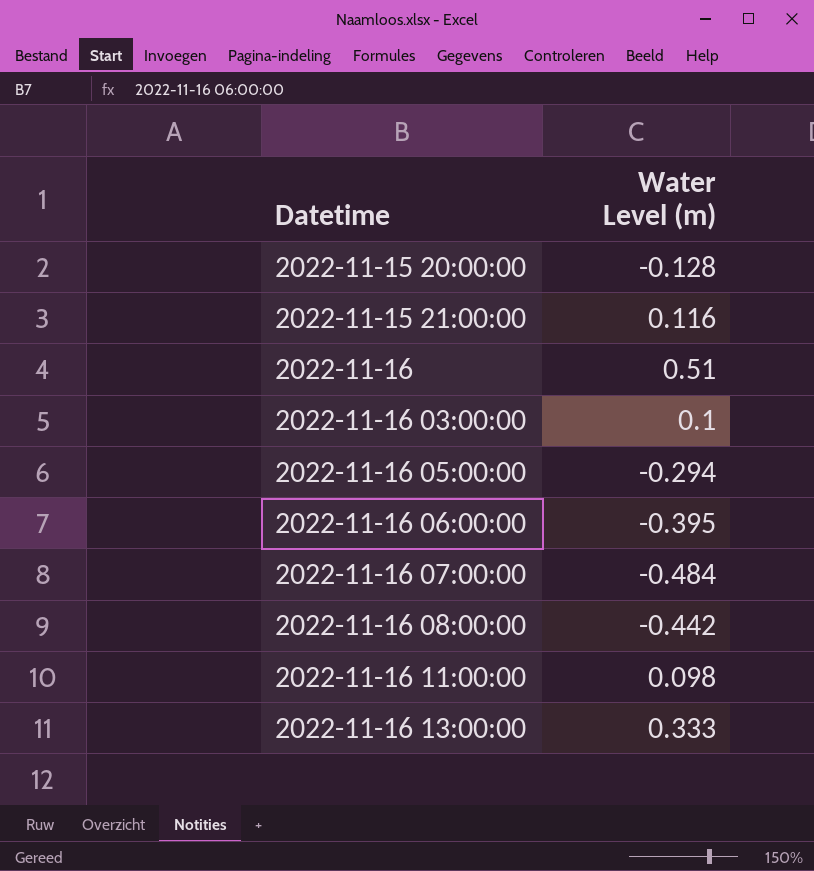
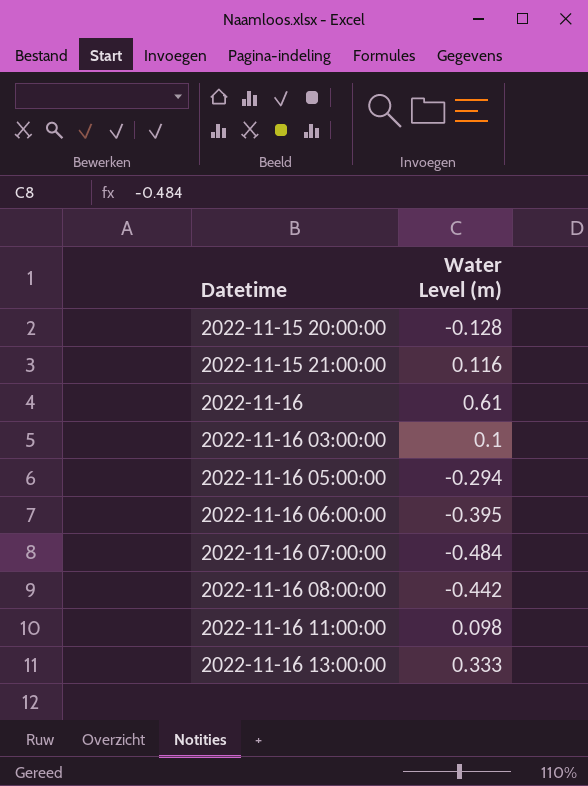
2022-11-16 | Water Level (m): 0.51 -> 0.61

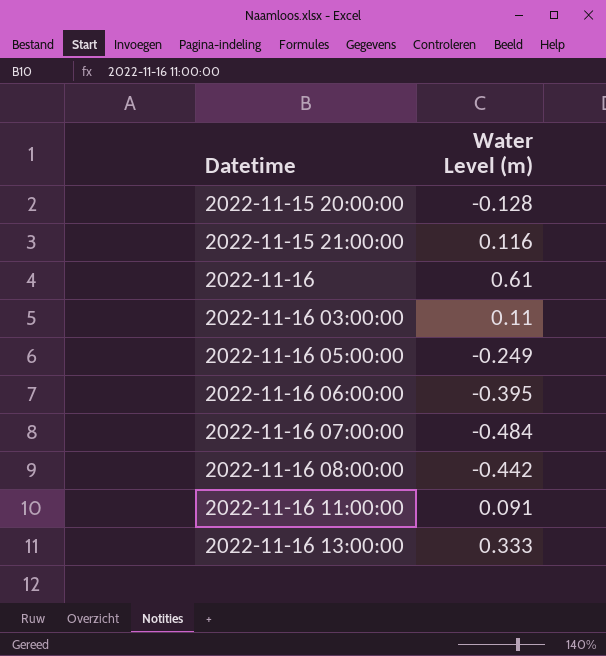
2022-11-16 03:00:00 | Water Level (m): 0.1 -> 0.11
2022-11-16 05:00:00 | Water Level (m): -0.294 -> -0.249
2022-11-16 11:00:00 | Water Level (m): 0.098 -> 0.091

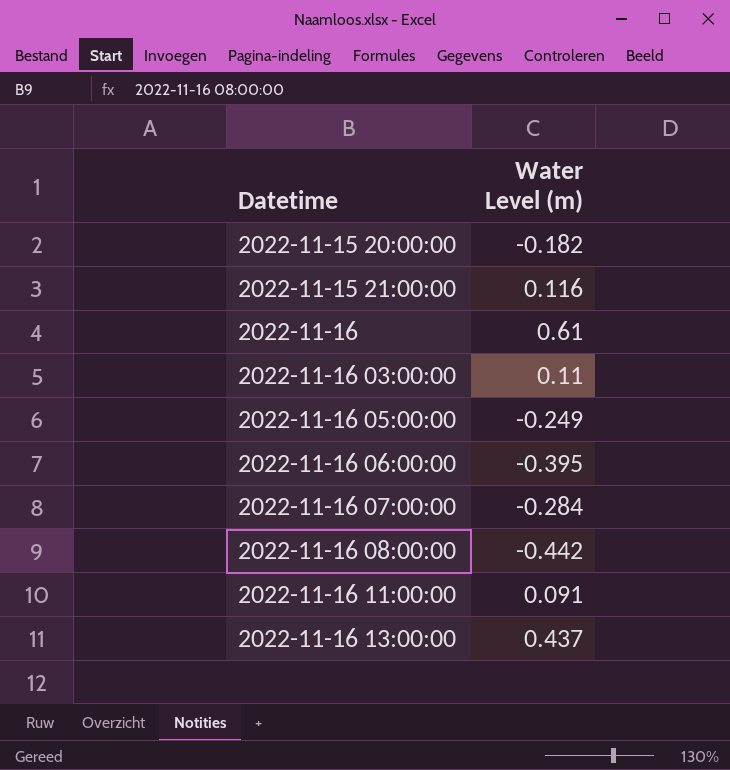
2022-11-15 20:00:00 | Water Level (m): -0.128 -> -0.182
2022-11-16 07:00:00 | Water Level (m): -0.484 -> -0.284
2022-11-16 13:00:00 | Water Level (m): 0.333 -> 0.437

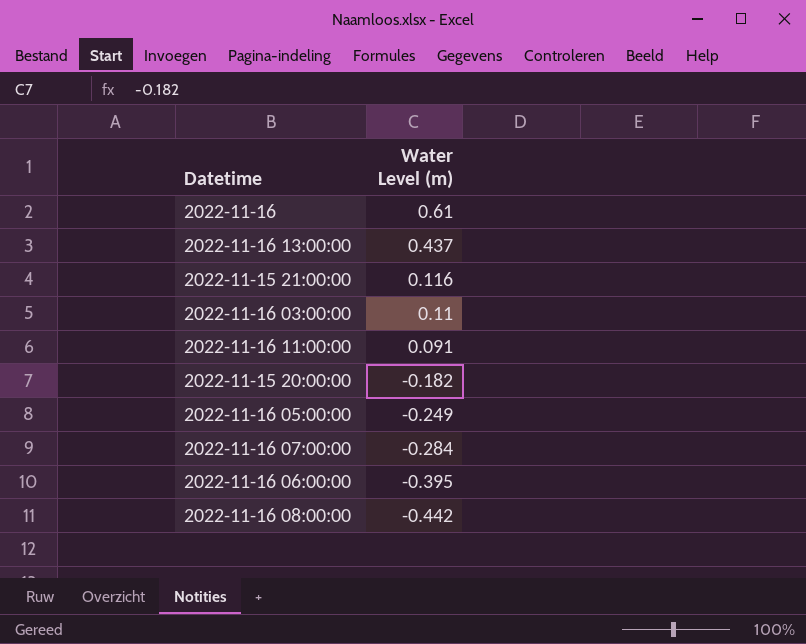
row order: Datetime ascending -> Water Level (m) descending

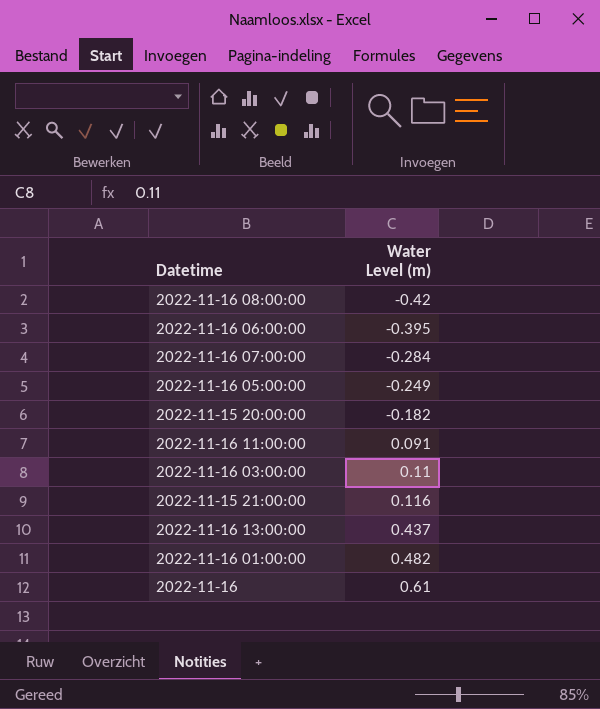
row order: Water Level (m) descending -> Water Level (m) ascending
2022-11-16 08:00:00 | Water Level (m): -0.442 -> -0.42
row 2022-11-16 01:00:00: none -> 0.482

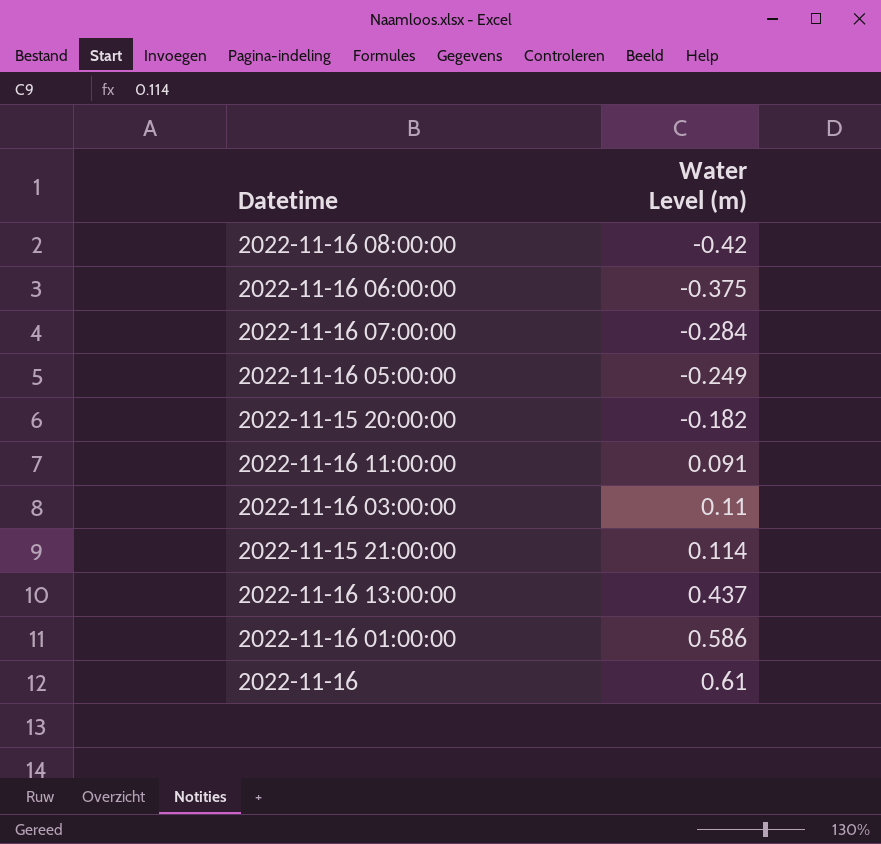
2022-11-16 06:00:00 | Water Level (m): -0.395 -> -0.375
2022-11-15 21:00:00 | Water Level (m): 0.116 -> 0.114
2022-11-16 01:00:00 | Water Level (m): 0.482 -> 0.586

